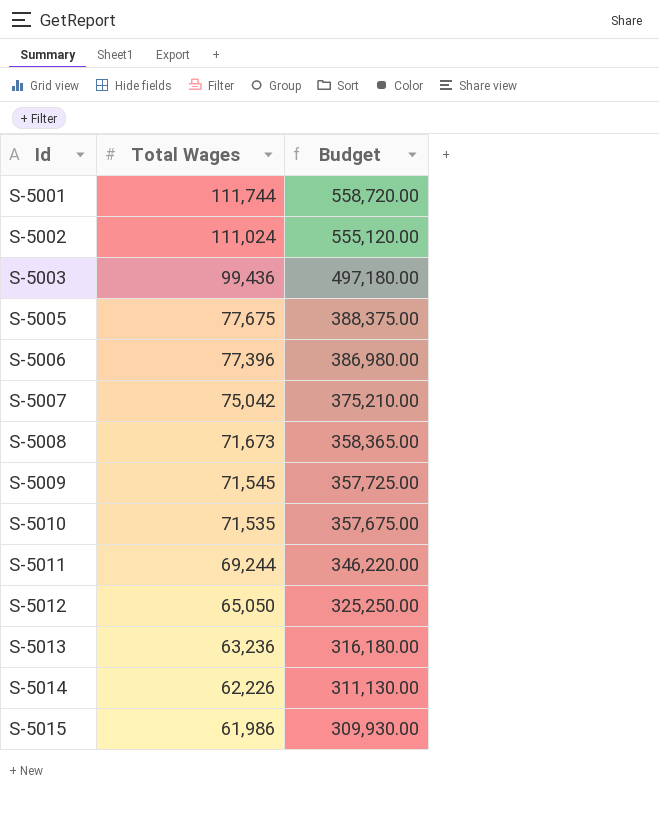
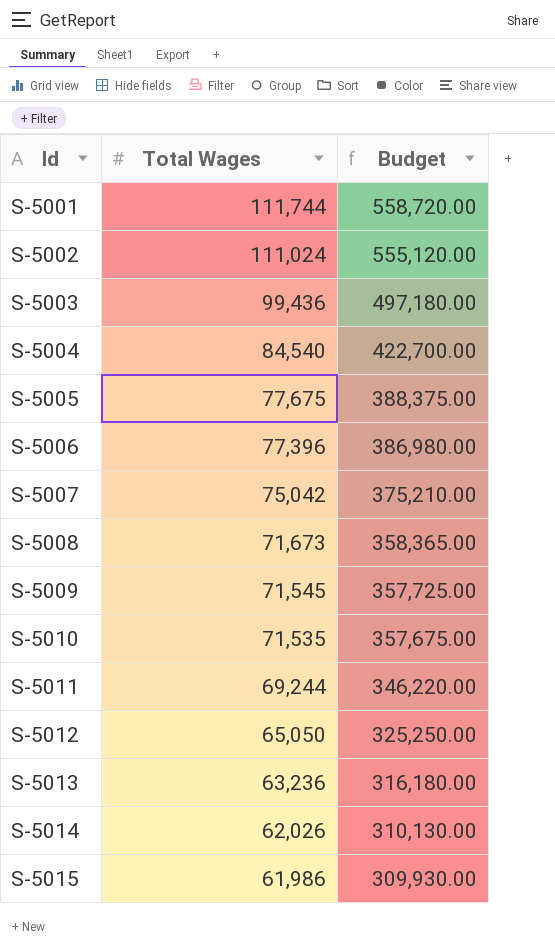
row S-5004: none -> 84,540 | 422,700.00
S-5014 | Total Wages: 62,226 -> 62,026
S-5014 | Budget: 311,130.00 -> 310,130.00

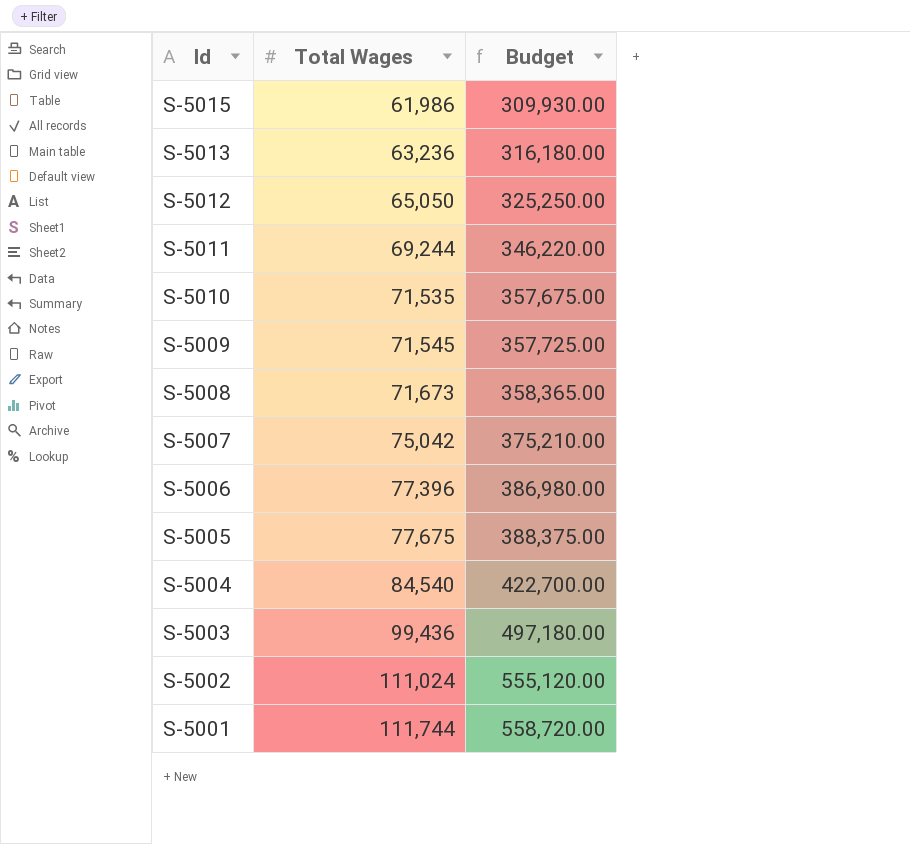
row order: Id ascending -> Id descending
row S-5014: 62,026 | 310,130.00 -> none

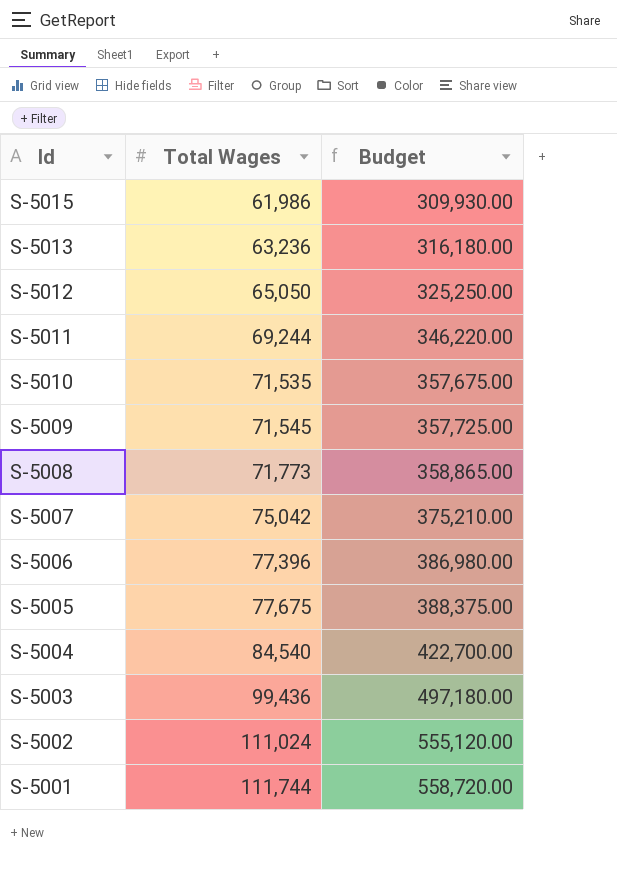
S-5008 | Total Wages: 71,673 -> 71,773
S-5008 | Budget: 358,365.00 -> 358,865.00

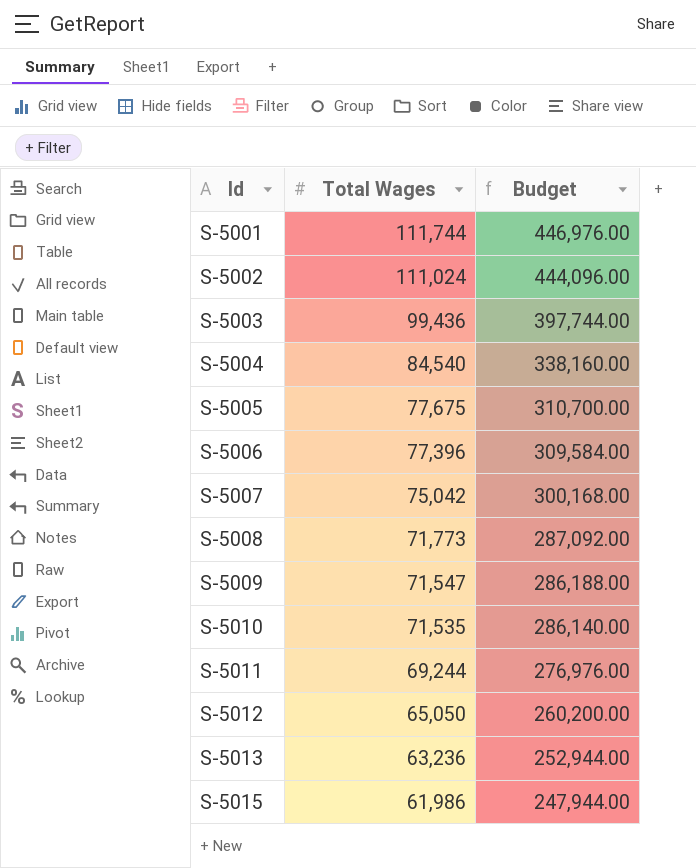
row order: Id descending -> Id ascending
column Budget | formula: [Total Wages] * 5 -> [Total Wages] * 4
S-5009 | Total Wages: 71,545 -> 71,547

